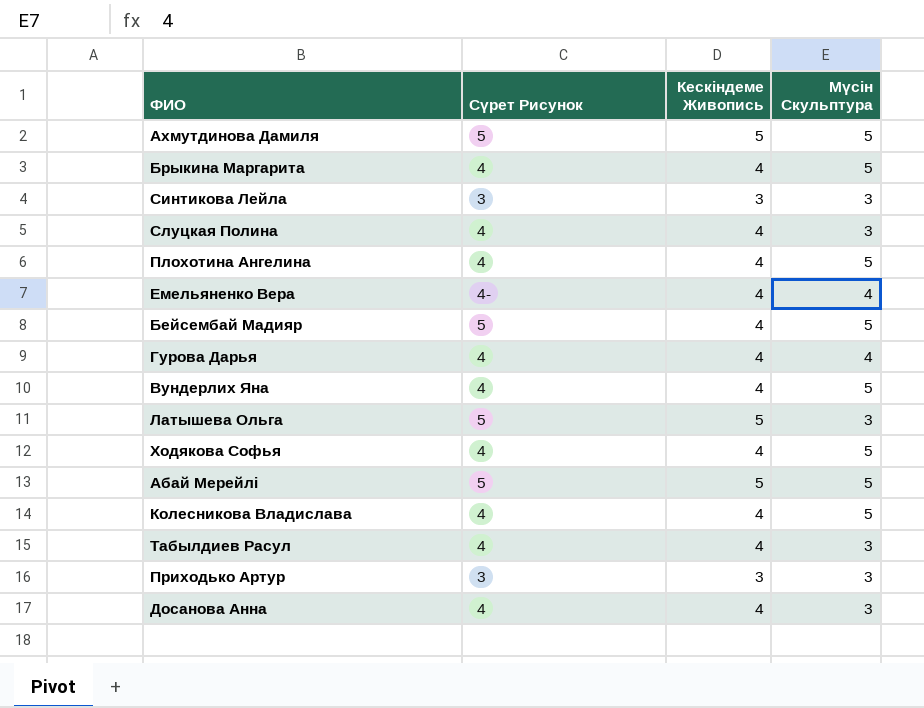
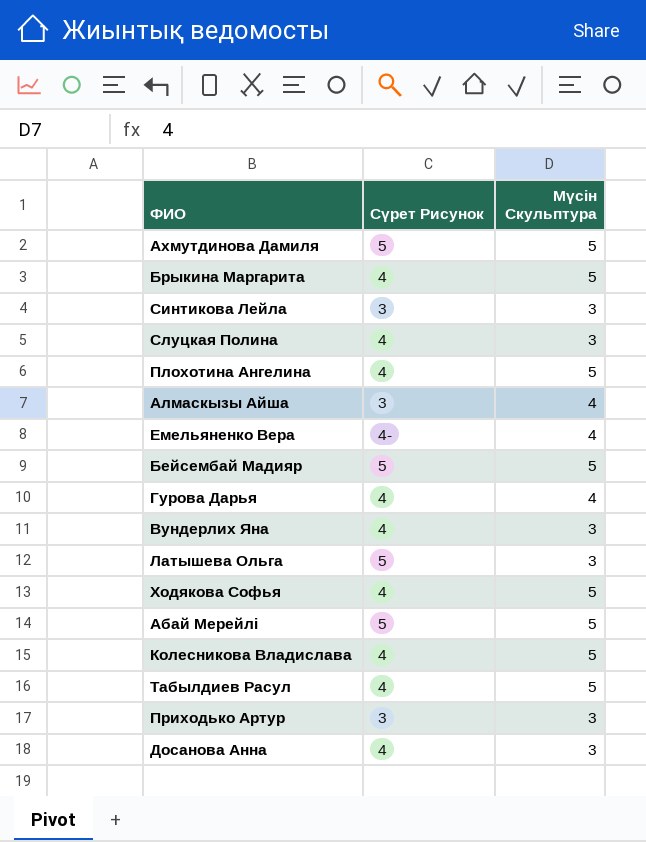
column Кескіндеме Живопись | position: 3 -> none
row Алмаскызы Айша: none -> 3 | 4
Вундерлих Яна | Мүсін Скульптура: 5 -> 3
Табылдиев Расул | Мүсін Скульптура: 3 -> 5

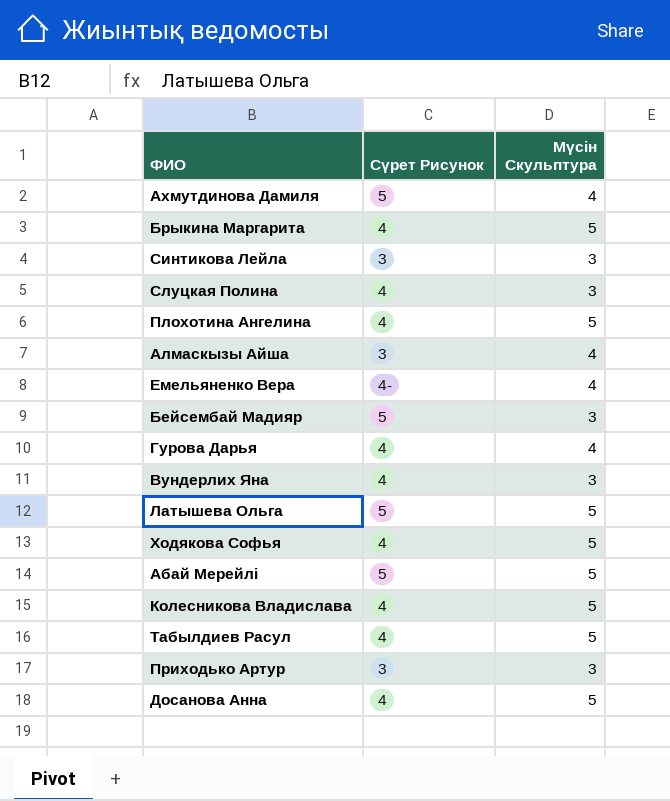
Ахмутдинова Дамиля | Мүсін Скульптура: 5 -> 4
Бейсембай Мадияр | Мүсін Скульптура: 5 -> 3
Латышева Ольга | Мүсін Скульптура: 3 -> 5
Досанова Анна | Мүсін Скульптура: 3 -> 5

